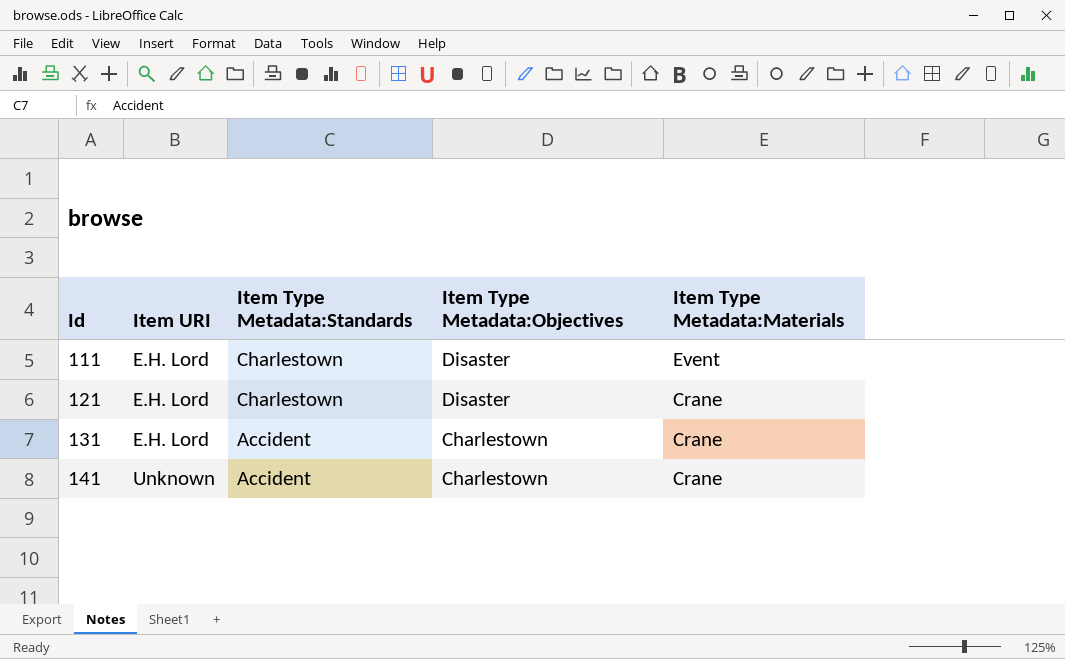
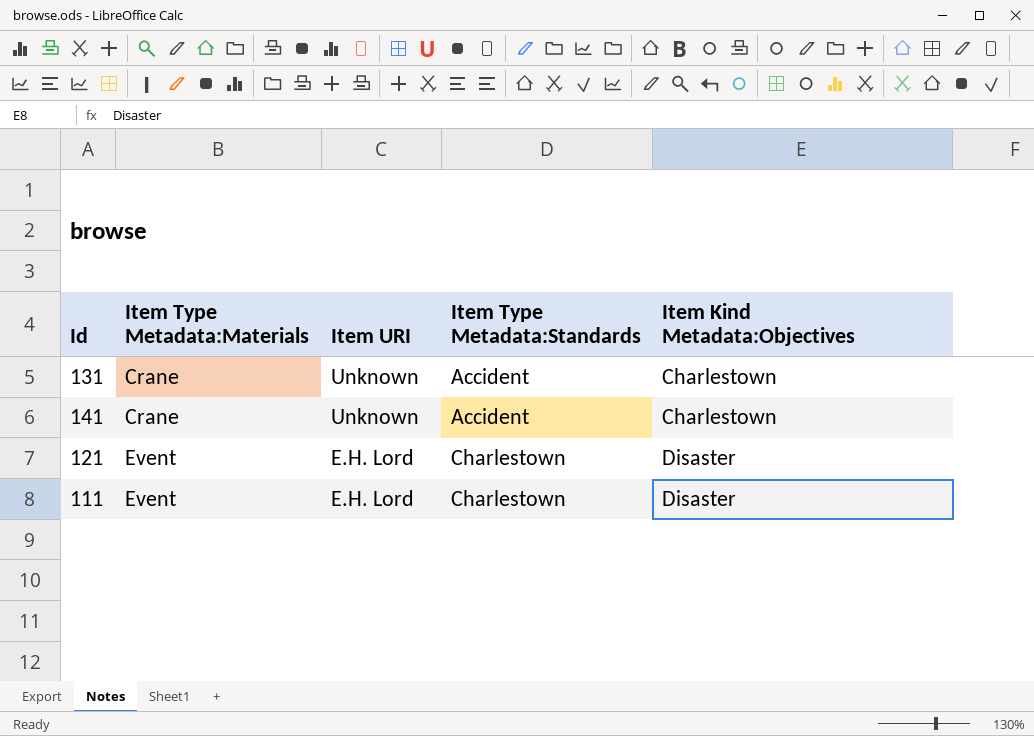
row order: Id ascending -> Item Type Metadata:Materials ascending
column Item Type Metadata:Materials | position: 5 -> 2
column name: Item Type Metadata:Objectives -> Item Kind Metadata:Objectives
131 | Item URI: E.H. Lord -> Unknown
121 | Item Type Metadata:Materials: Crane -> Event

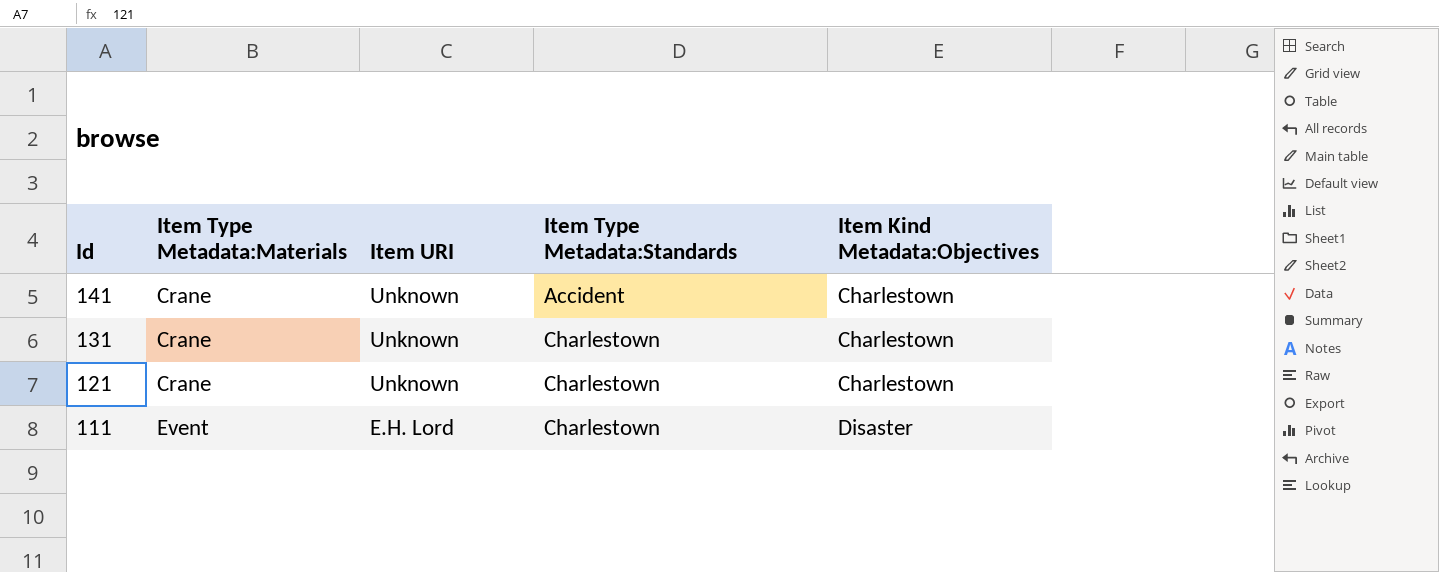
row order: Item Type Metadata:Materials ascending -> Id descending
131 | Item Type Metadata:Standards: Accident -> Charlestown
121 | Item Type Metadata:Materials: Event -> Crane
121 | Item URI: E.H. Lord -> Unknown
121 | Item Kind Metadata:Objectives: Disaster -> Charlestown

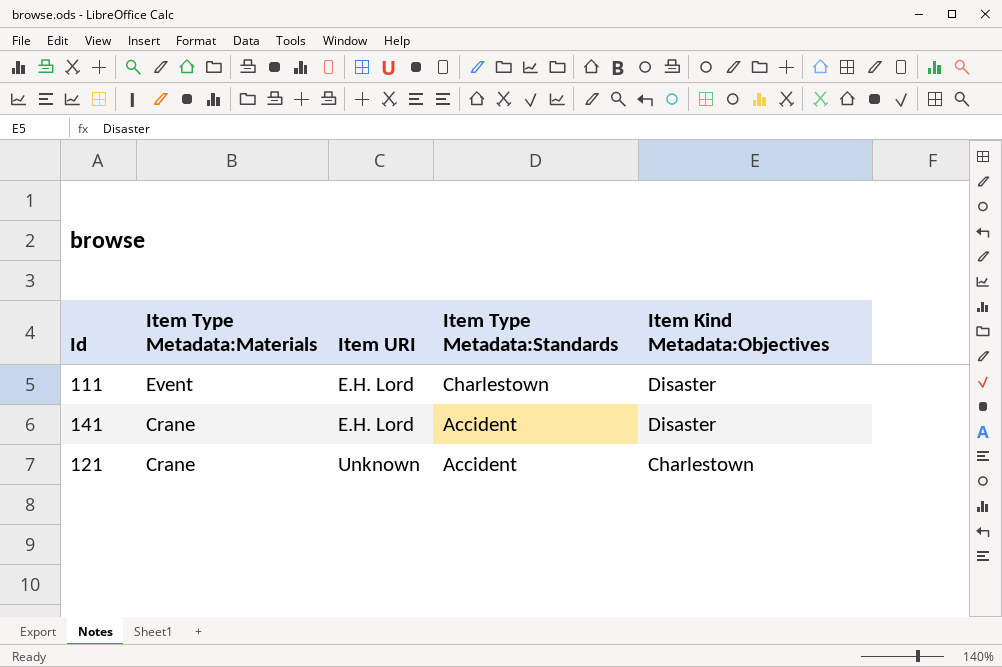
row order: Id descending -> Item Type Metadata:Materials descending
row 131: Crane | Unknown | Charlestown | Charlestown -> none
141 | Item URI: Unknown -> E.H. Lord
141 | Item Kind Metadata:Objectives: Charlestown -> Disaster
121 | Item Type Metadata:Standards: Charlestown -> Accident

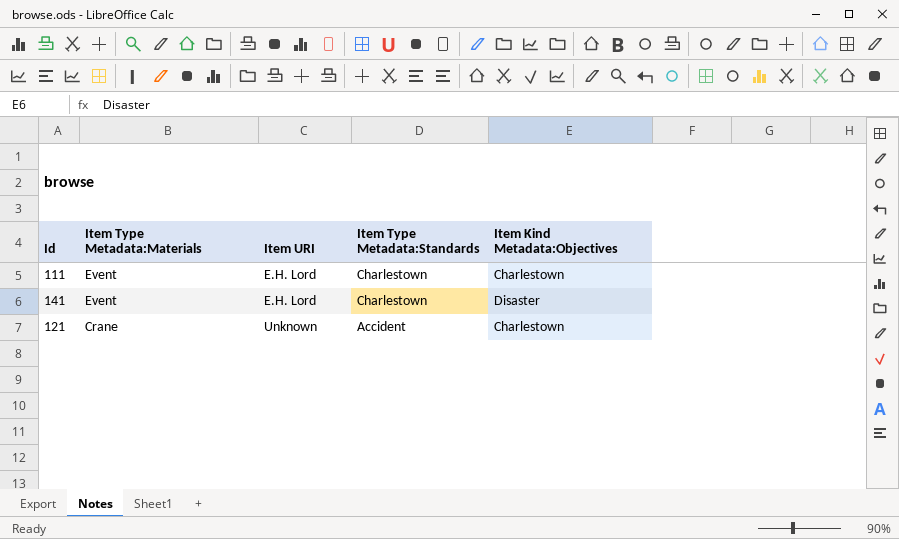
111 | Item Kind Metadata:Objectives: Disaster -> Charlestown
141 | Item Type Metadata:Materials: Crane -> Event
141 | Item Type Metadata:Standards: Accident -> Charlestown

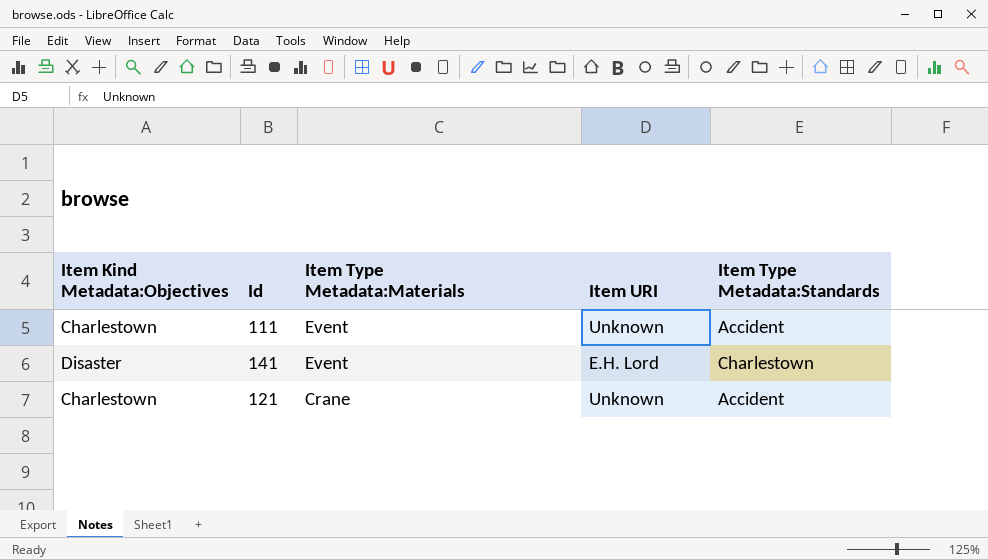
column Item Kind Metadata:Objectives | position: 5 -> 1
111 | Item URI: E.H. Lord -> Unknown
111 | Item Type Metadata:Standards: Charlestown -> Accident

